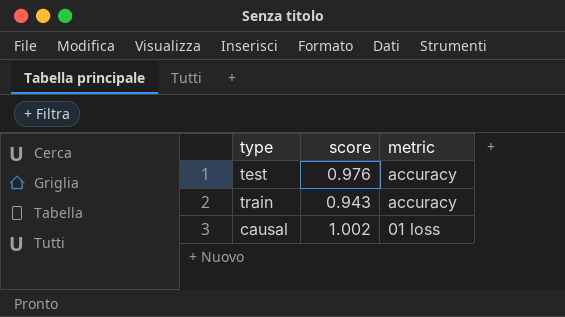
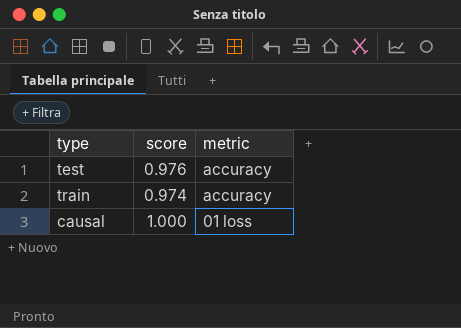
train | score: 0.943 -> 0.974
causal | score: 1.002 -> 1.000

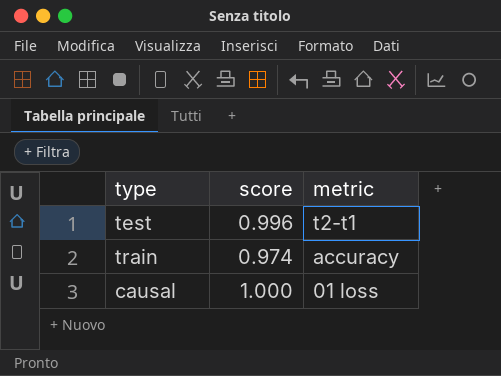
test | score: 0.976 -> 0.996
test | metric: accuracy -> t2-t1

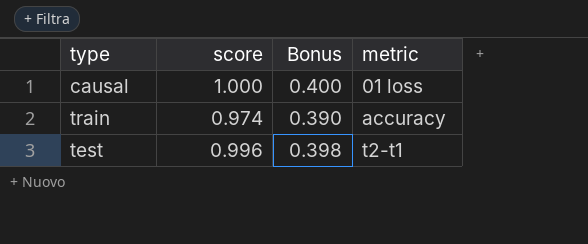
row order: metric descending -> metric ascending
column Bonus | formula: none -> [score] * 0.4

